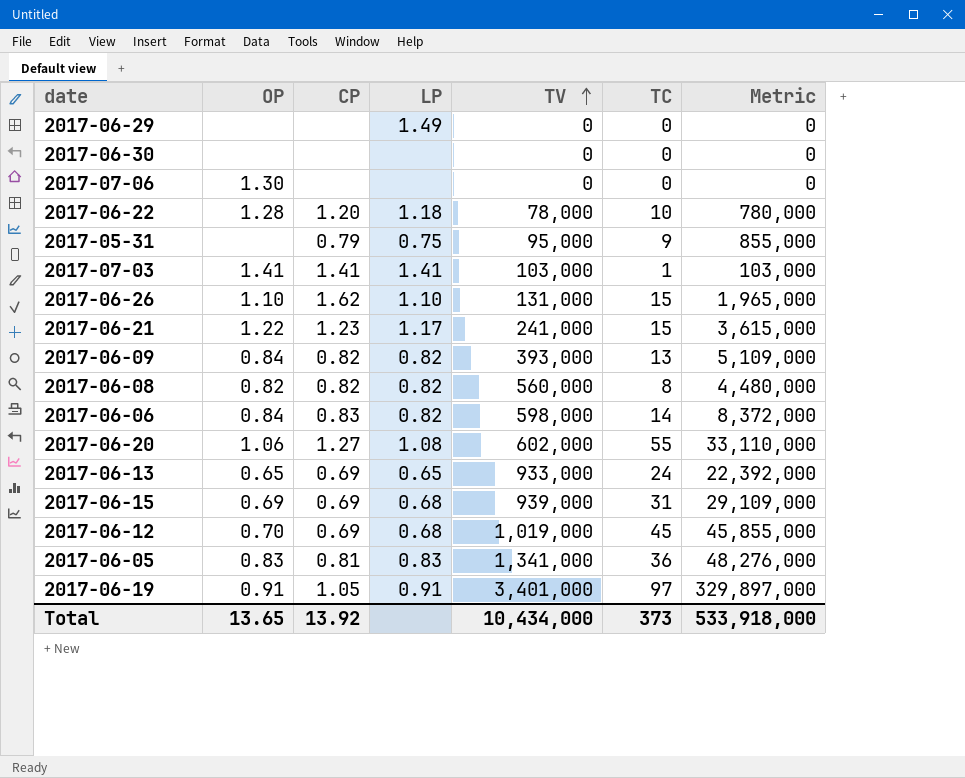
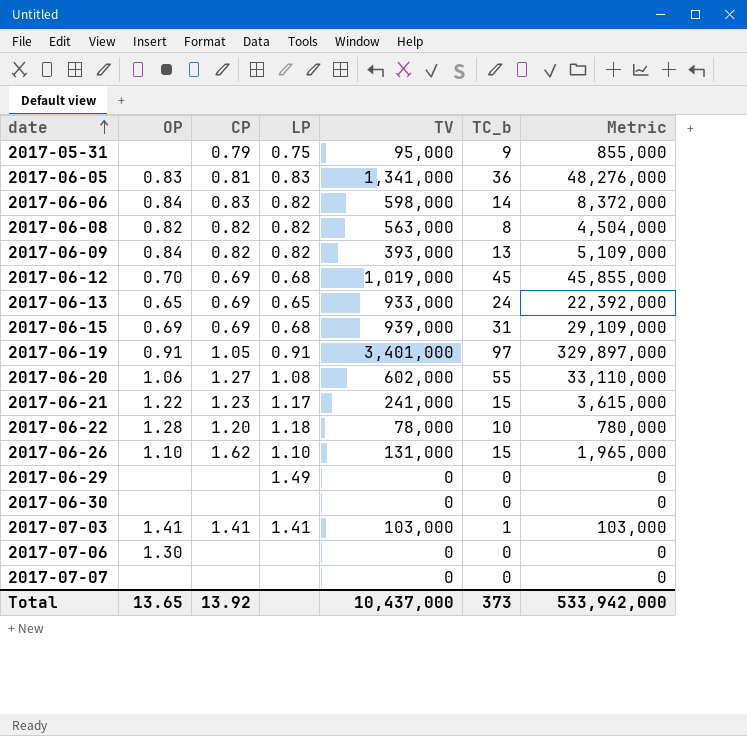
row order: TV ascending -> date ascending
column name: TC -> TC_b
2017-06-08 | TV: 560,000 -> 563,000
2017-06-08 | Metric: 4,480,000 -> 4,504,000
row 2017-07-07: none -> none | none | none | 0 | 0 | 0
Total | TV: 10,434,000 -> 10,437,000
Total | Metric: 533,918,000 -> 533,942,000

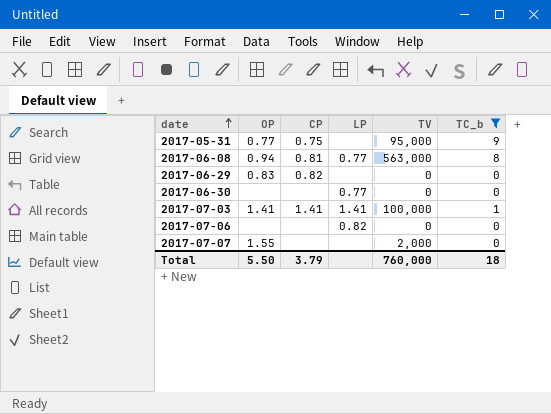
filter: none -> TC_b <= 9
column Metric | formula: [TV] * [TC_b] -> none
2017-05-31 | OP: none -> 0.77
2017-05-31 | CP: 0.79 -> 0.75
2017-05-31 | LP: 0.75 -> none
2017-06-08 | OP: 0.82 -> 0.94
2017-06-08 | CP: 0.82 -> 0.81
2017-06-08 | LP: 0.82 -> 0.77
2017-06-29 | OP: none -> 0.83
2017-06-29 | CP: none -> 0.82
2017-06-29 | LP: 1.49 -> none
2017-06-30 | LP: none -> 0.77
2017-07-03 | TV: 103,000 -> 100,000
2017-07-06 | OP: 1.30 -> none
2017-07-06 | LP: none -> 0.82
2017-07-07 | OP: none -> 1.55
2017-07-07 | TV: 0 -> 2,000
Total | OP: 13.65 -> 5.50
Total | CP: 13.92 -> 3.79
Total | TV: 10,437,000 -> 760,000
Total | TC_b: 373 -> 18

